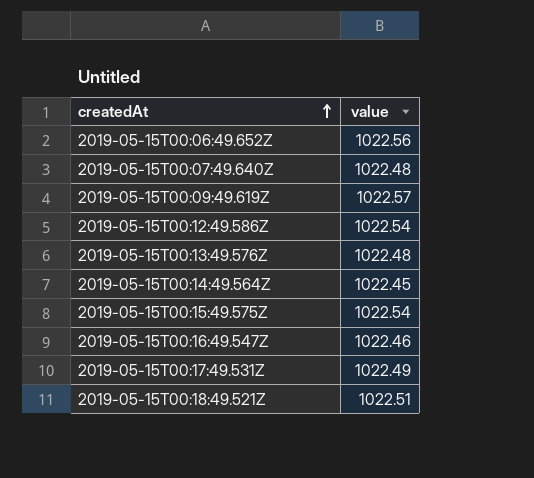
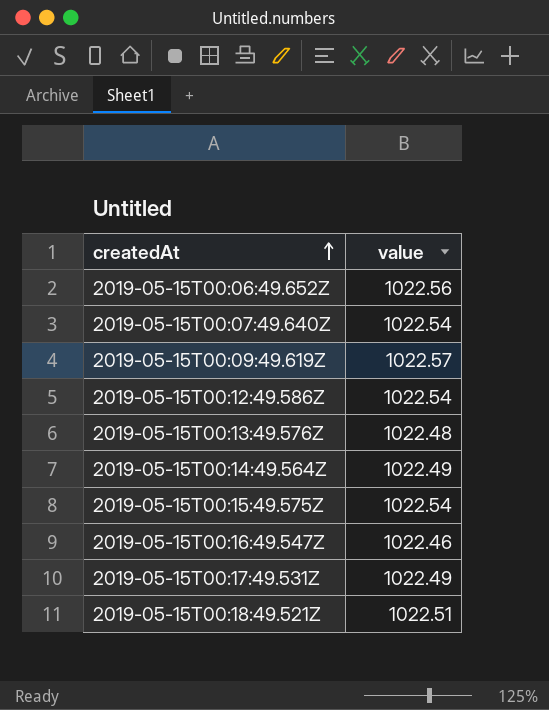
2019-05-15T00:07:49.640Z | value: 1022.48 -> 1022.54
2019-05-15T00:14:49.564Z | value: 1022.45 -> 1022.49

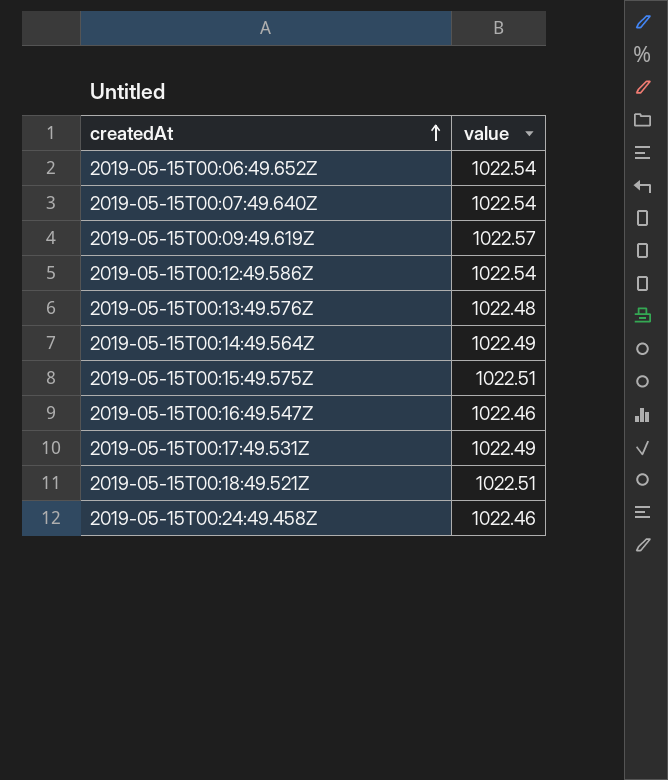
2019-05-15T00:06:49.652Z | value: 1022.56 -> 1022.54
2019-05-15T00:15:49.575Z | value: 1022.54 -> 1022.51
row 2019-05-15T00:24:49.458Z: none -> 1022.46

